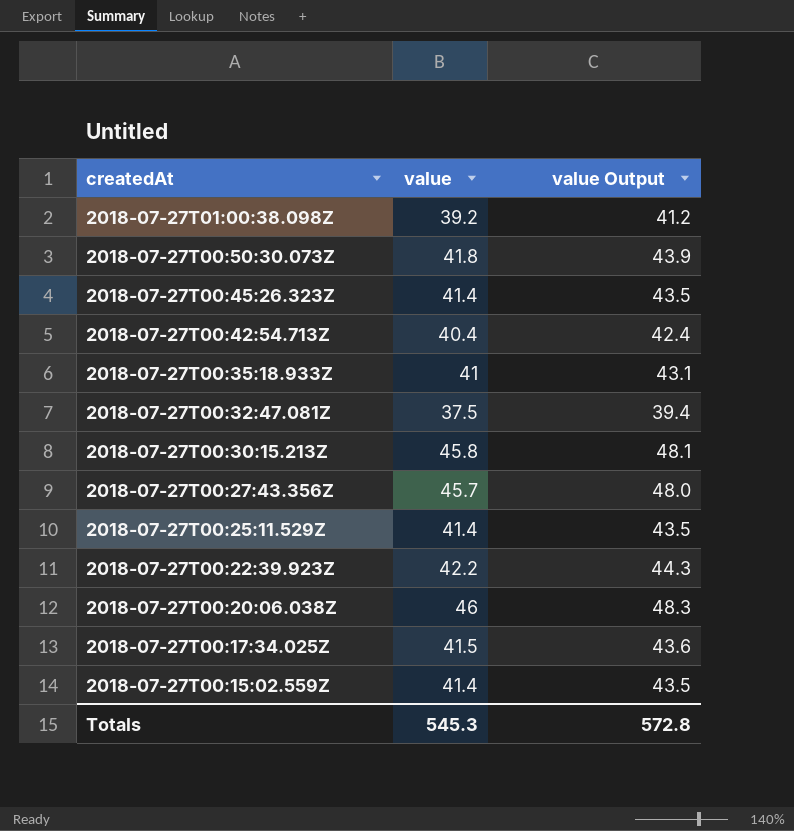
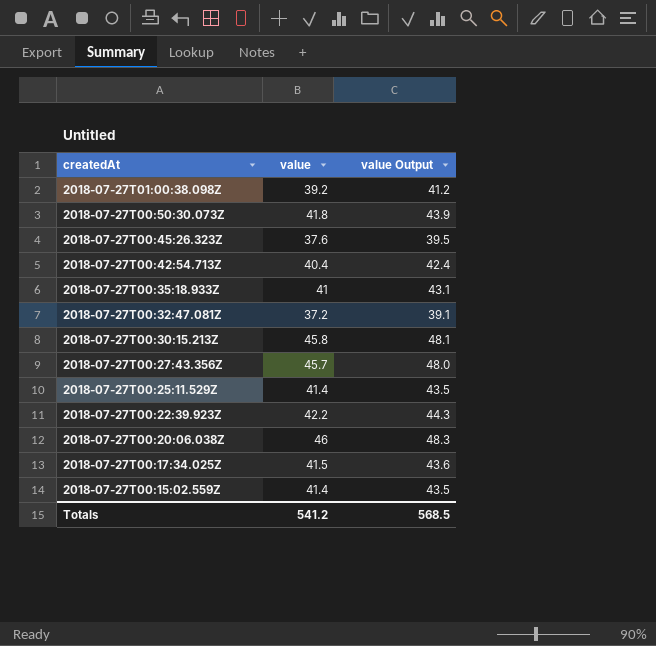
2018-07-27T00:45:26.323Z | value: 41.4 -> 37.6
2018-07-27T00:45:26.323Z | value Output: 43.5 -> 39.5
2018-07-27T00:32:47.081Z | value: 37.5 -> 37.2
2018-07-27T00:32:47.081Z | value Output: 39.4 -> 39.1
Totals | value: 545.3 -> 541.2
Totals | value Output: 572.8 -> 568.5

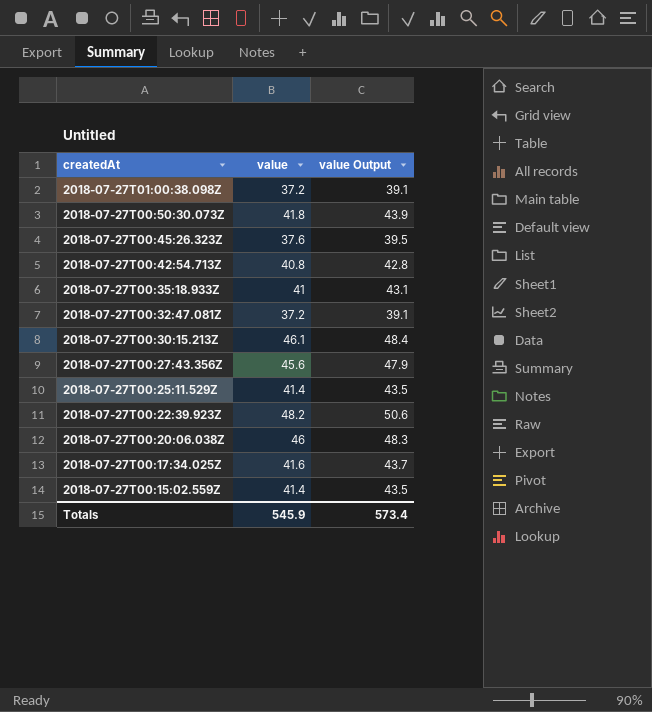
2018-07-27T01:00:38.098Z | value: 39.2 -> 37.2
2018-07-27T01:00:38.098Z | value Output: 41.2 -> 39.1
2018-07-27T00:42:54.713Z | value: 40.4 -> 40.8
2018-07-27T00:42:54.713Z | value Output: 42.4 -> 42.8
2018-07-27T00:30:15.213Z | value: 45.8 -> 46.1
2018-07-27T00:30:15.213Z | value Output: 48.1 -> 48.4
2018-07-27T00:27:43.356Z | value: 45.7 -> 45.6
2018-07-27T00:27:43.356Z | value Output: 48.0 -> 47.9
2018-07-27T00:22:39.923Z | value: 42.2 -> 48.2
2018-07-27T00:22:39.923Z | value Output: 44.3 -> 50.6
2018-07-27T00:17:34.025Z | value: 41.5 -> 41.6
2018-07-27T00:17:34.025Z | value Output: 43.6 -> 43.7
Totals | value: 541.2 -> 545.9
Totals | value Output: 568.5 -> 573.4

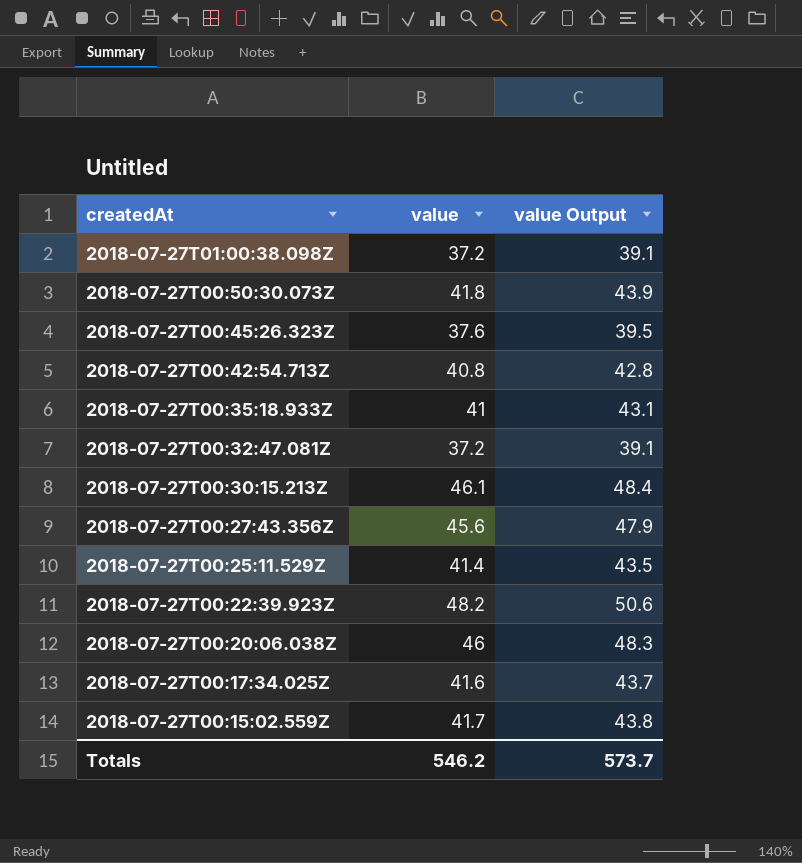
2018-07-27T00:15:02.559Z | value: 41.4 -> 41.7
2018-07-27T00:15:02.559Z | value Output: 43.5 -> 43.8
Totals | value: 545.9 -> 546.2
Totals | value Output: 573.4 -> 573.7

